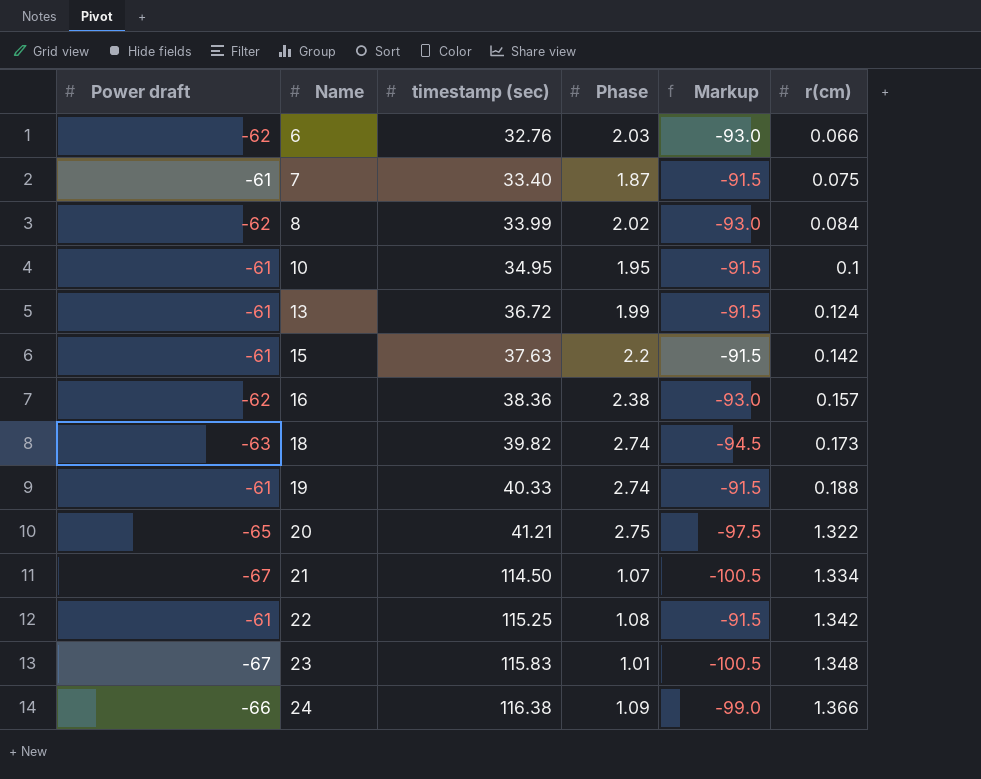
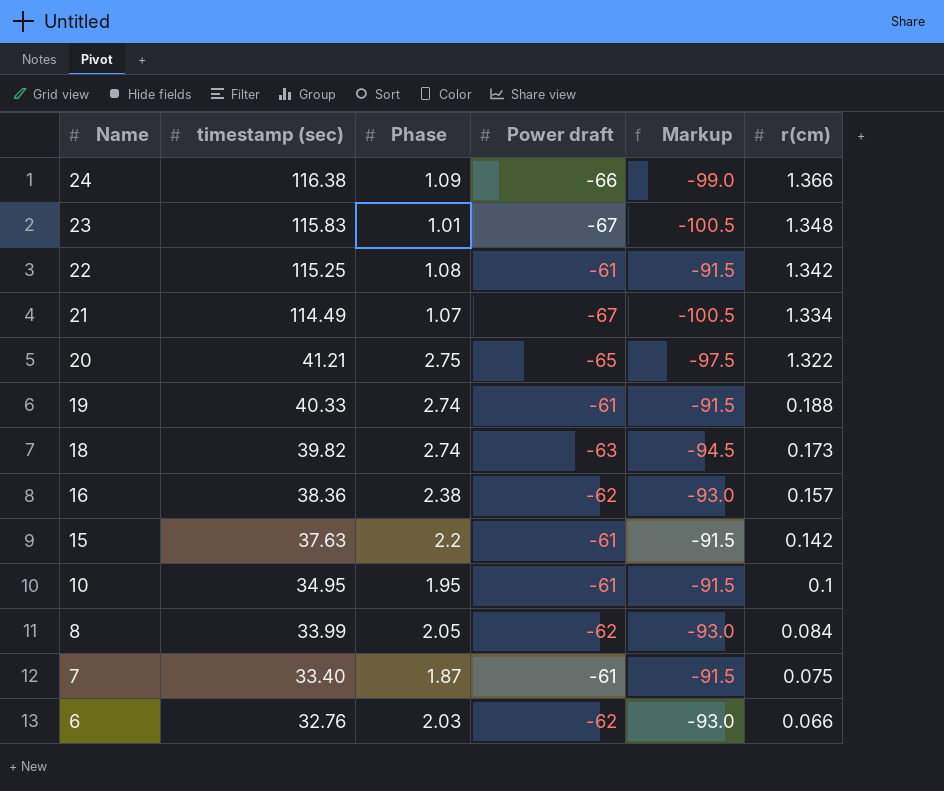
row order: Name ascending -> Name descending
column Power draft | position: 1 -> 4
row 13: -61 | 36.72 | 1.99 | -91.5 | 0.124 -> none
21 | timestamp (sec): 114.50 -> 114.49
8 | Phase: 2.02 -> 2.05

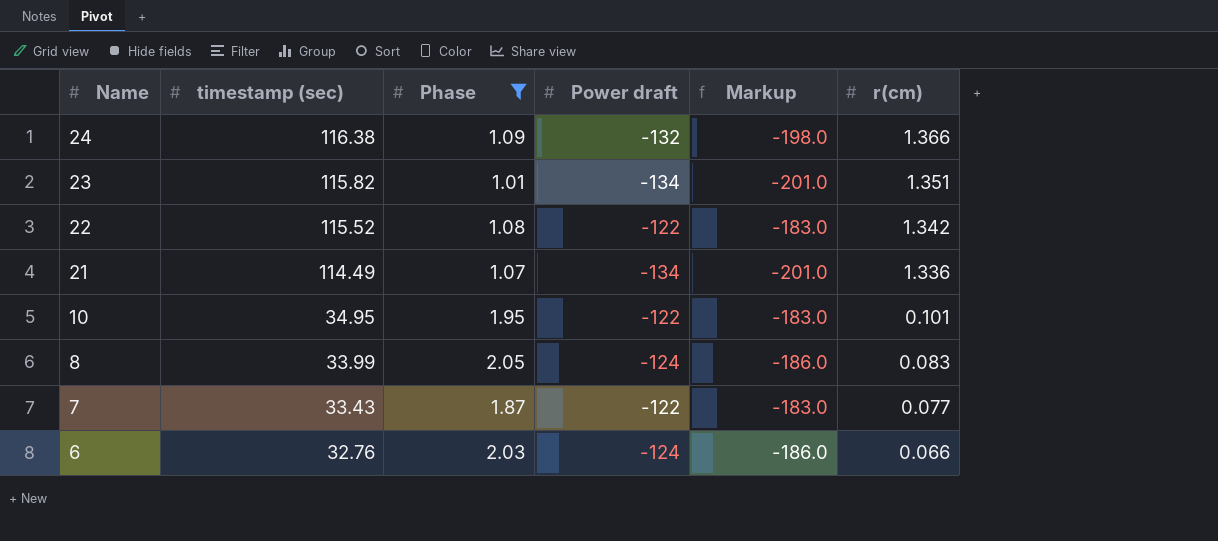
filter: none -> Phase <= 2.05
24 | Power draft: -66 -> -132
24 | Markup: -99.0 -> -198.0
23 | timestamp (sec): 115.83 -> 115.82
23 | Power draft: -67 -> -134
23 | Markup: -100.5 -> -201.0
23 | r(cm): 1.348 -> 1.351
22 | timestamp (sec): 115.25 -> 115.52
22 | Power draft: -61 -> -122
22 | Markup: -91.5 -> -183.0
21 | Power draft: -67 -> -134
21 | Markup: -100.5 -> -201.0
21 | r(cm): 1.334 -> 1.336
10 | Power draft: -61 -> -122
10 | Markup: -91.5 -> -183.0
10 | r(cm): 0.1 -> 0.101
8 | Power draft: -62 -> -124
8 | Markup: -93.0 -> -186.0
8 | r(cm): 0.084 -> 0.083
7 | timestamp (sec): 33.40 -> 33.43
7 | Power draft: -61 -> -122
7 | Markup: -91.5 -> -183.0
7 | r(cm): 0.075 -> 0.077
6 | Power draft: -62 -> -124
6 | Markup: -93.0 -> -186.0

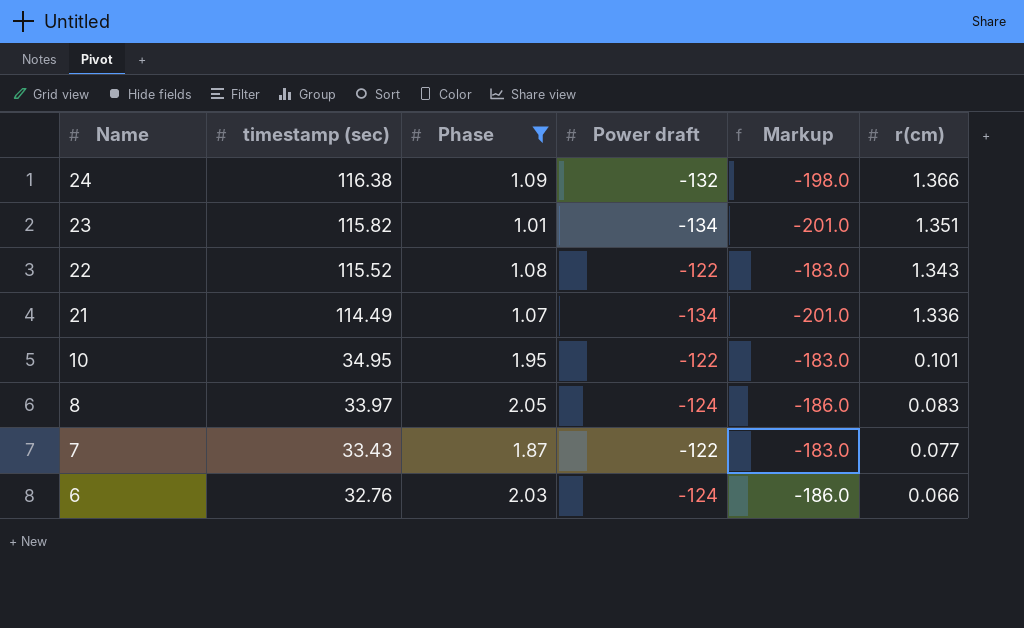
22 | r(cm): 1.342 -> 1.343
8 | timestamp (sec): 33.99 -> 33.97

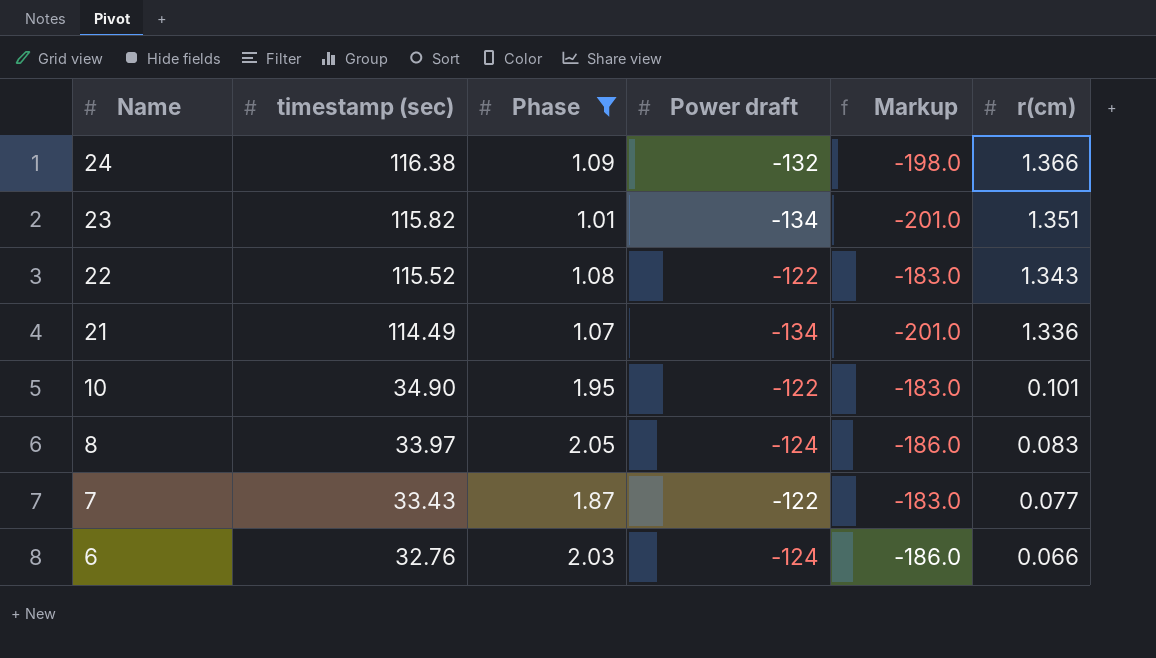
10 | timestamp (sec): 34.95 -> 34.90

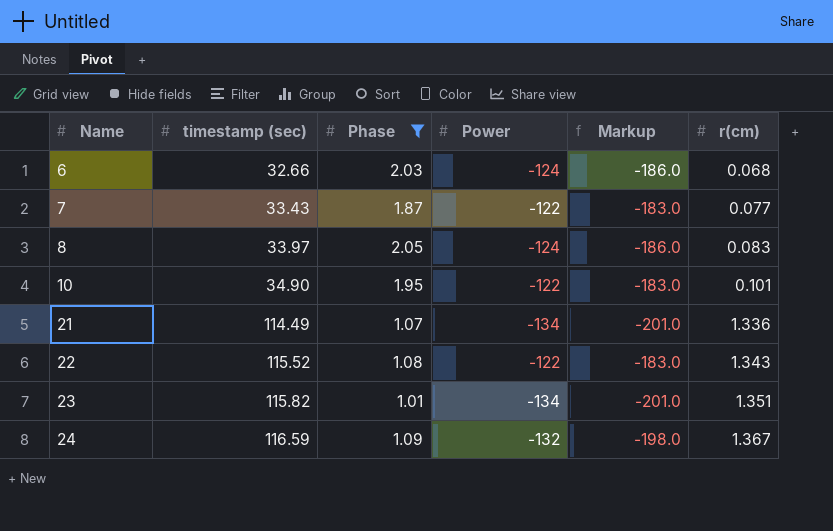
row order: Name descending -> Name ascending
column name: Power draft -> Power
6 | timestamp (sec): 32.76 -> 32.66
6 | r(cm): 0.066 -> 0.068
24 | timestamp (sec): 116.38 -> 116.59
24 | r(cm): 1.366 -> 1.367

